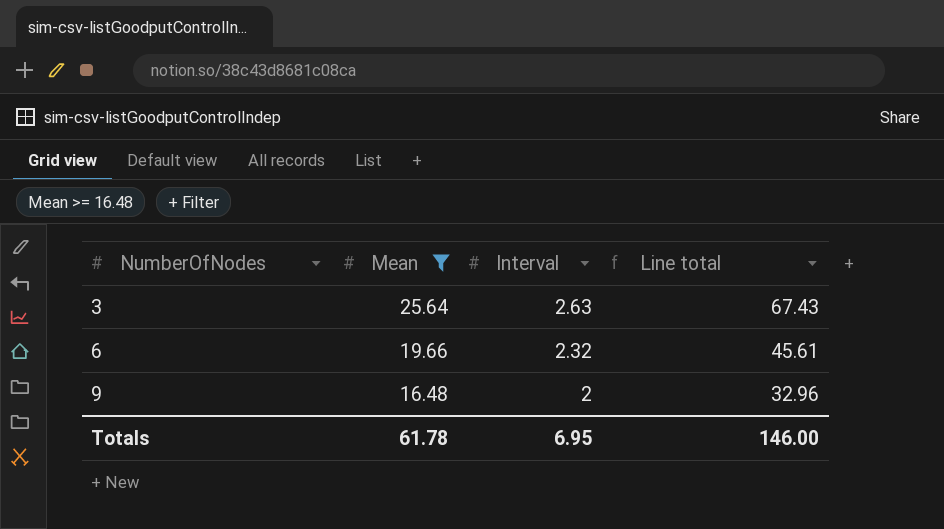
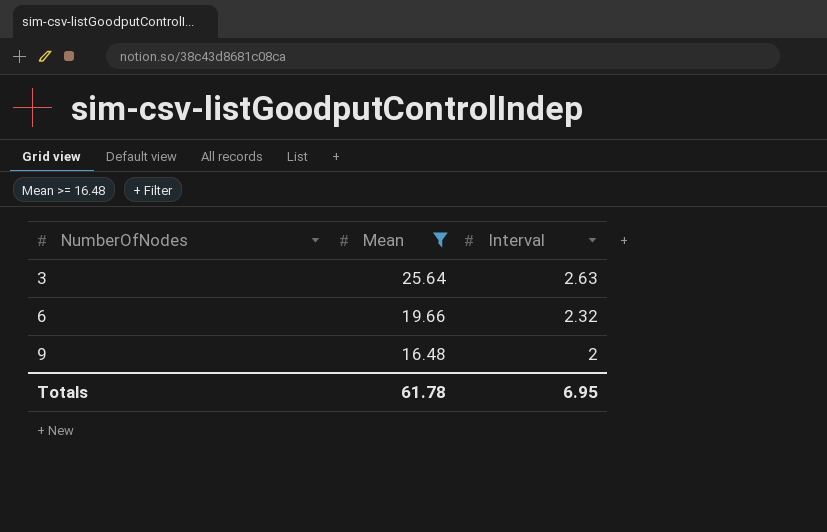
column Line total | formula: [Mean] * [Interval] -> none

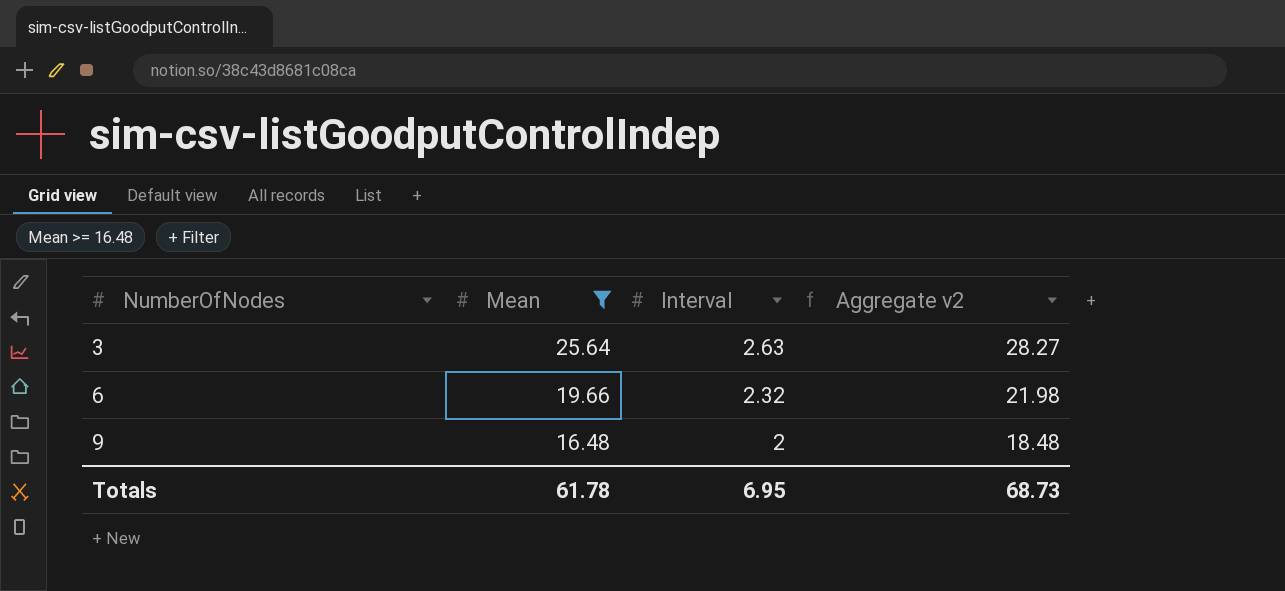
column Aggregate v2 | formula: none -> [Mean] + [Interval]

